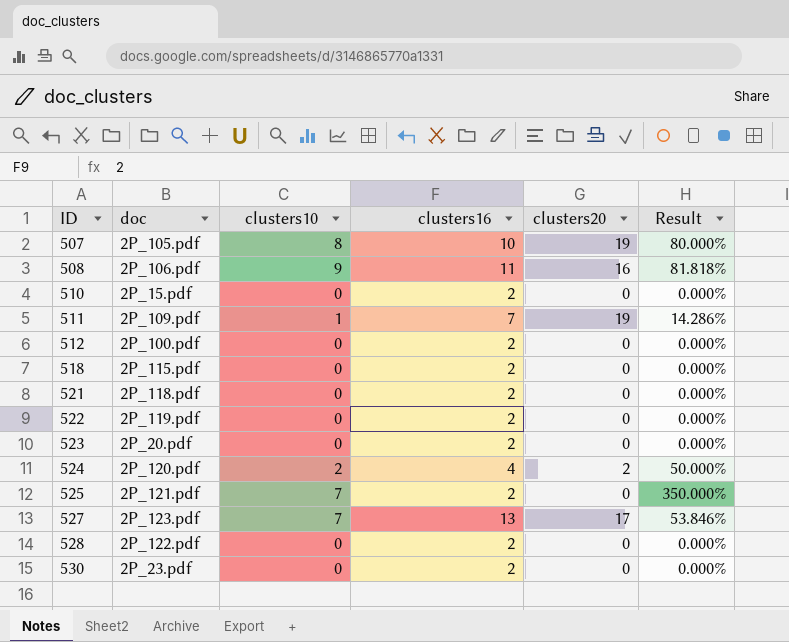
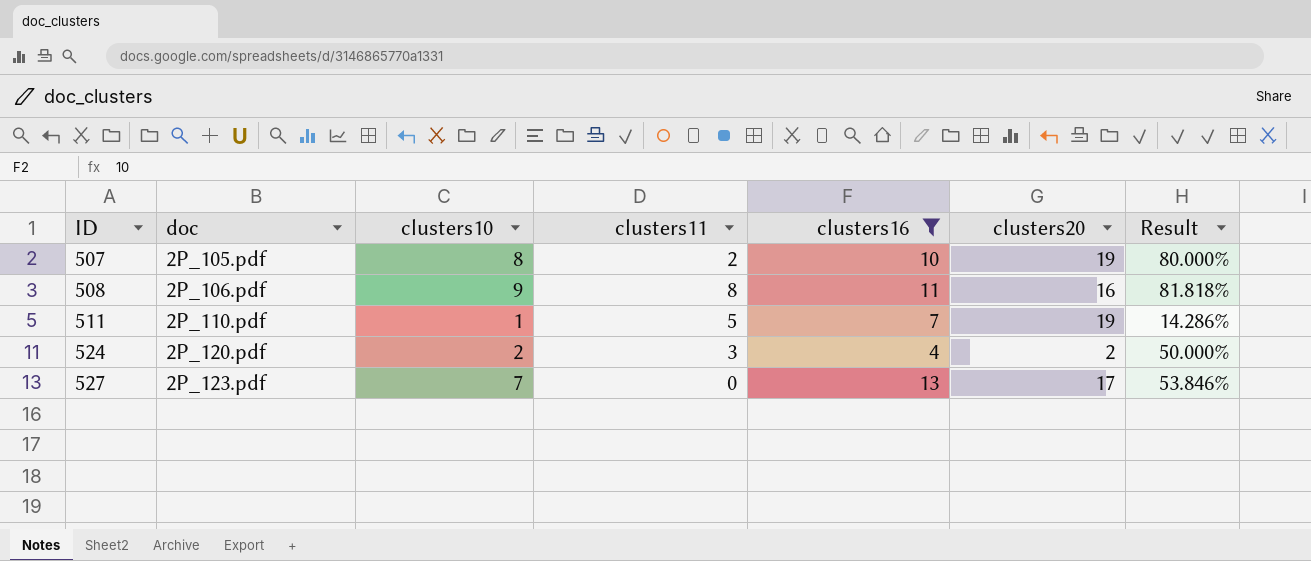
filter: none -> clusters16 != 2
column clusters11 | position: none -> 4
511 | doc: 2P_109.pdf -> 2P_110.pdf

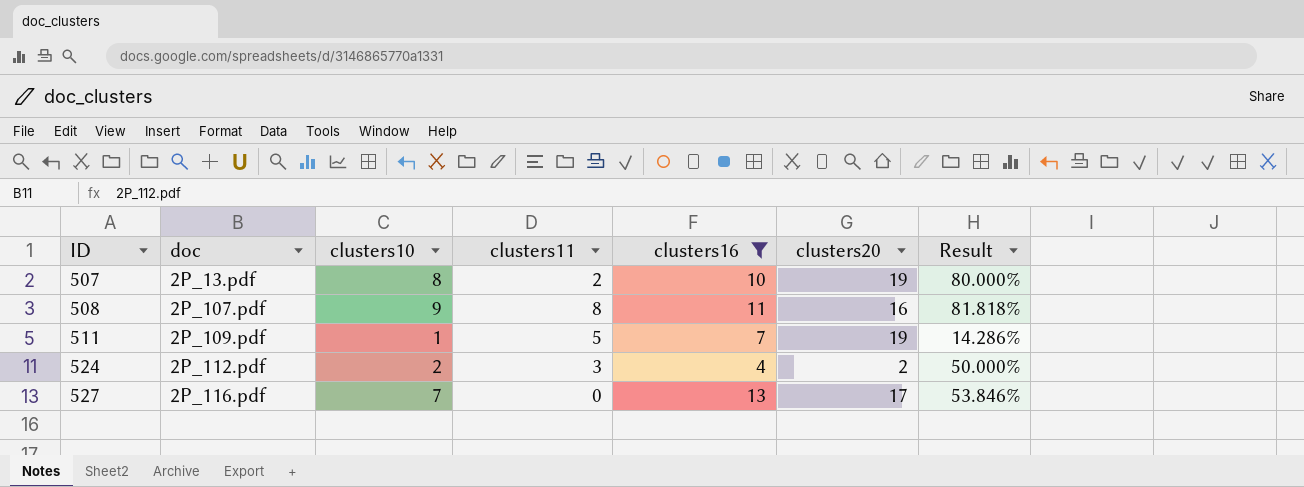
507 | doc: 2P_105.pdf -> 2P_13.pdf
508 | doc: 2P_106.pdf -> 2P_107.pdf
511 | doc: 2P_110.pdf -> 2P_109.pdf
524 | doc: 2P_120.pdf -> 2P_112.pdf
527 | doc: 2P_123.pdf -> 2P_116.pdf

